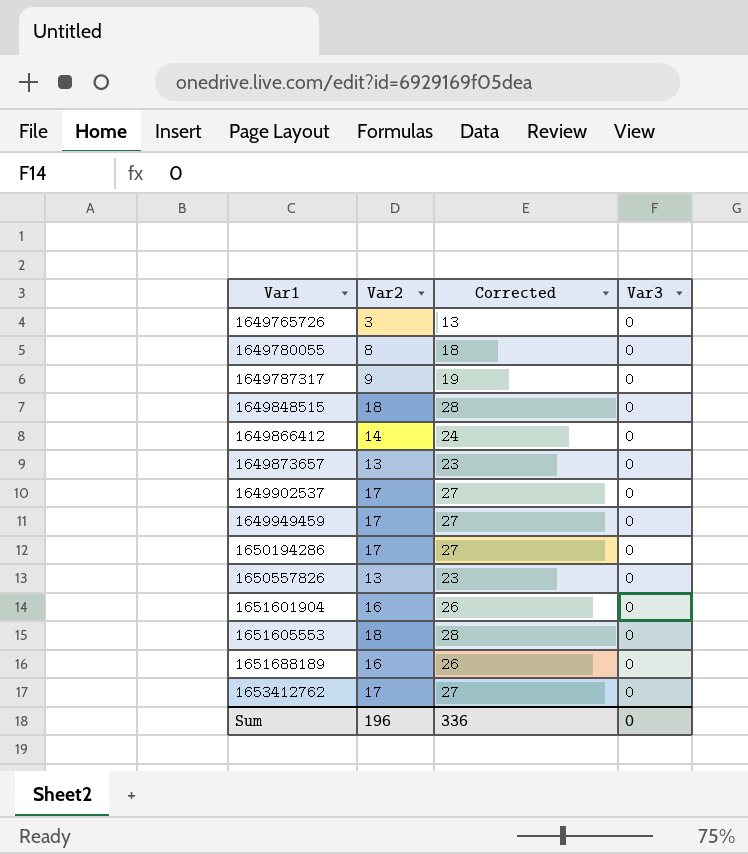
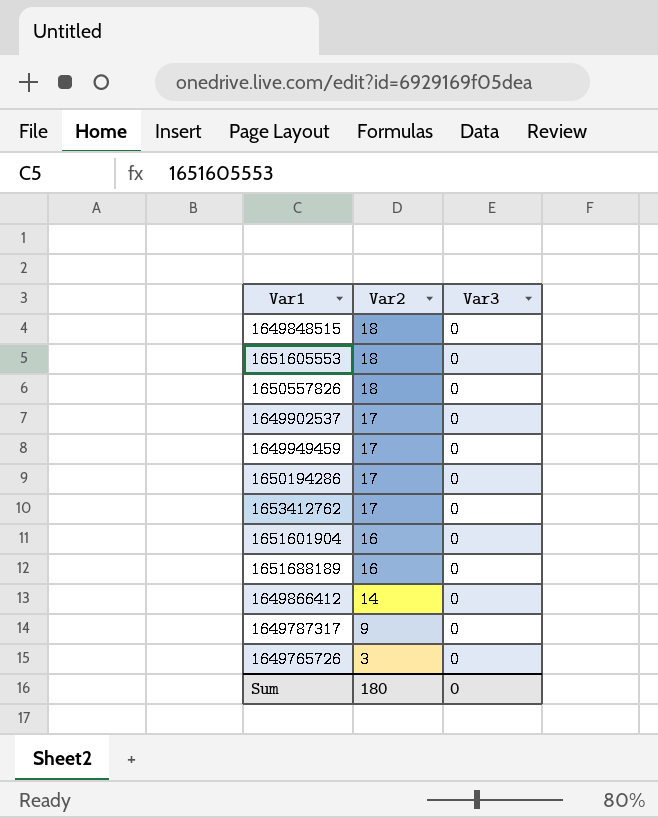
row order: Var1 ascending -> Var2 descending
column Corrected | formula: [Var2] + 10 -> none
row 1649780055: 8 | 18 | 0 -> none
row 1649873657: 13 | 23 | 0 -> none
1650557826 | Var2: 13 -> 18
Sum | Var2: 196 -> 180

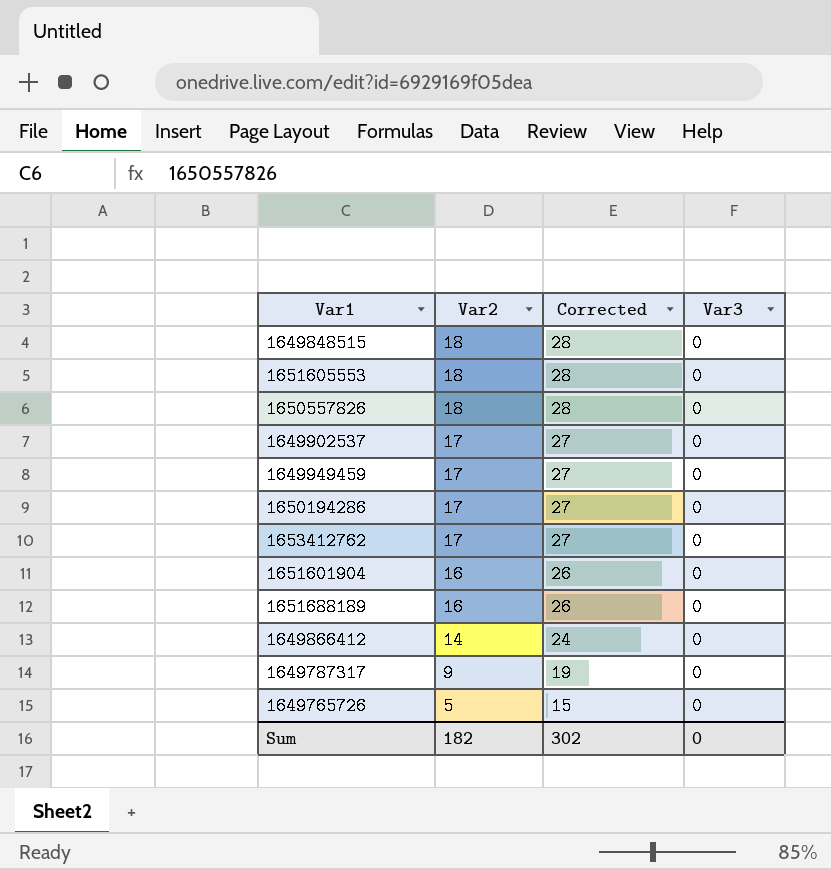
column Corrected | formula: none -> [Var2] + 10
1649765726 | Var2: 3 -> 5
Sum | Var2: 180 -> 182

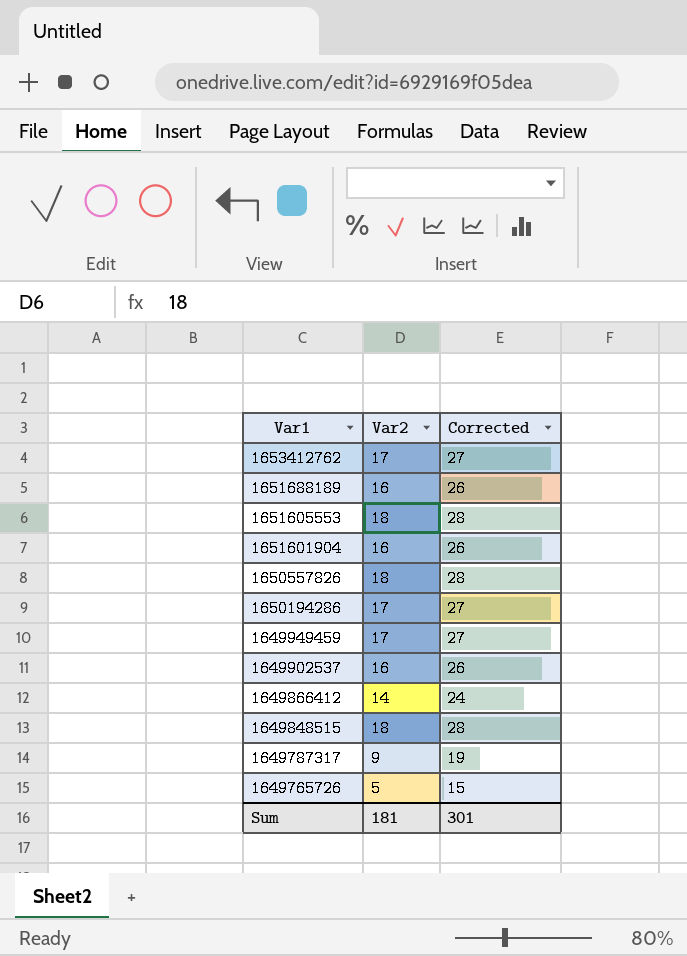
row order: Var2 descending -> Var1 descending
column Var3 | position: 4 -> none
1649902537 | Var2: 17 -> 16
1649902537 | Corrected: 27 -> 26
Sum | Var2: 182 -> 181
Sum | Corrected: 302 -> 301

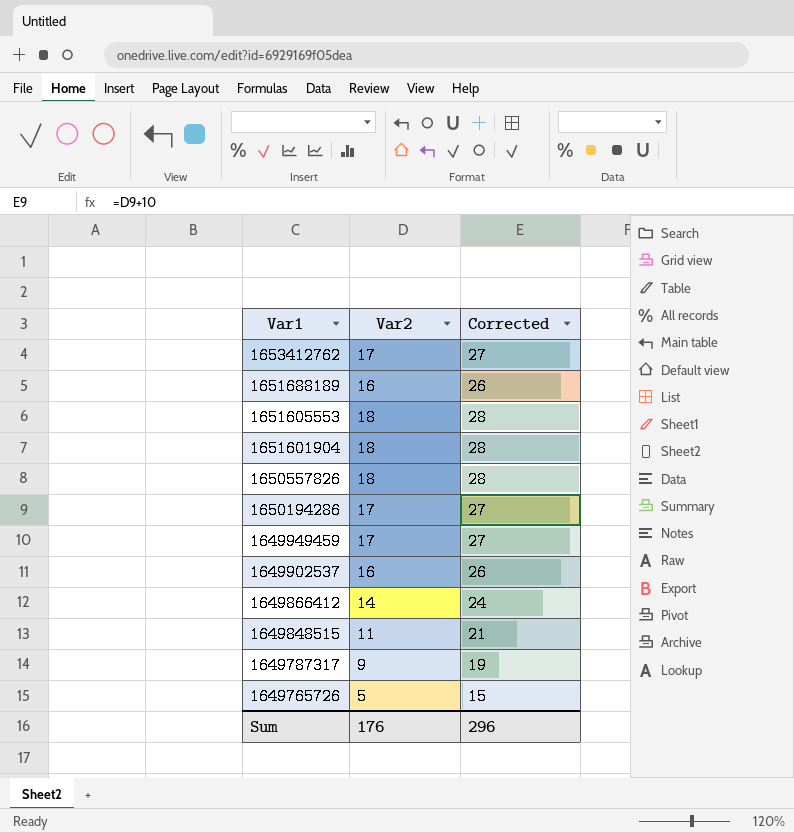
1651601904 | Var2: 16 -> 18
1651601904 | Corrected: 26 -> 28
1649848515 | Var2: 18 -> 11
1649848515 | Corrected: 28 -> 21
Sum | Var2: 181 -> 176
Sum | Corrected: 301 -> 296

